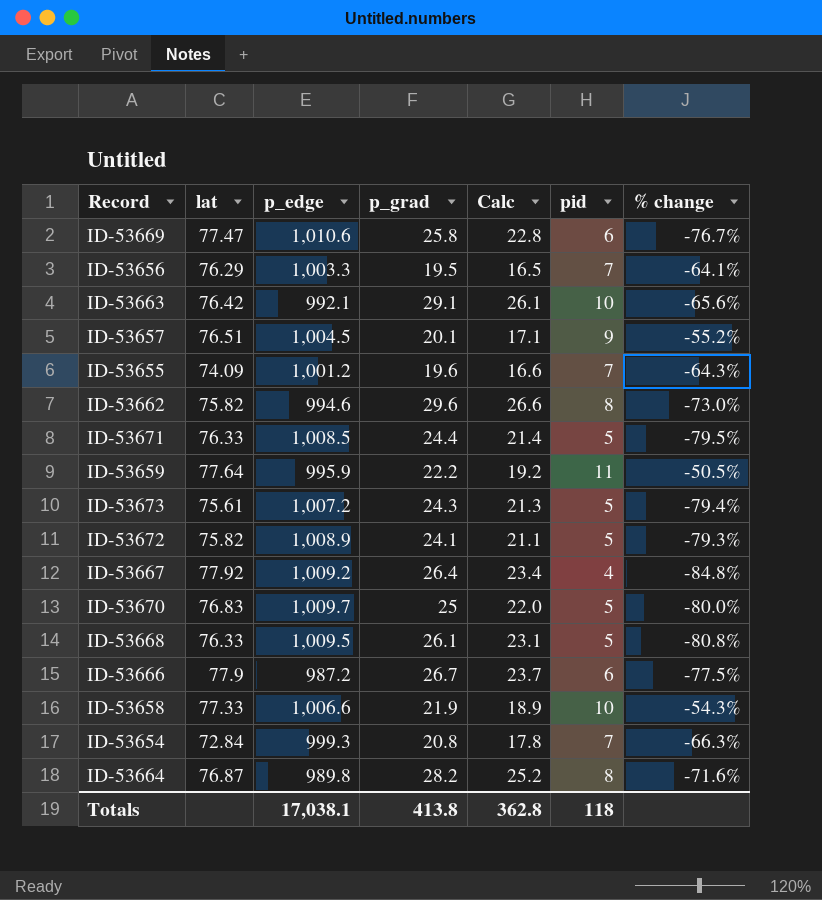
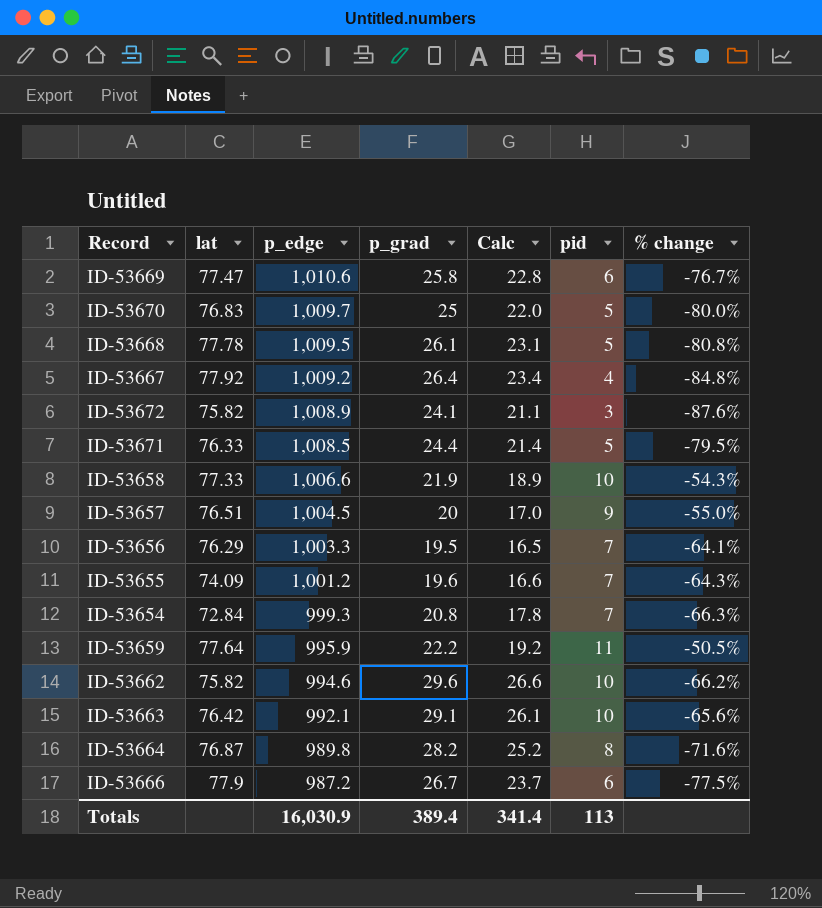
row order: none -> p_edge descending
row ID-53673: 75.61 | 1,007.2 | 24.3 | 21.3 | 5 | -79.4% -> none
ID-53668 | lat: 76.33 -> 77.78
ID-53672 | pid: 5 -> 3
ID-53672 | % change: -79.3% -> -87.6%
ID-53657 | p_grad: 20.1 -> 20
ID-53657 | Calc: 17.1 -> 17.0
ID-53657 | % change: -55.2% -> -55.0%
ID-53662 | pid: 8 -> 10
ID-53662 | % change: -73.0% -> -66.2%
Totals | p_edge: 17,038.1 -> 16,030.9
Totals | p_grad: 413.8 -> 389.4
Totals | Calc: 362.8 -> 341.4
Totals | pid: 118 -> 113

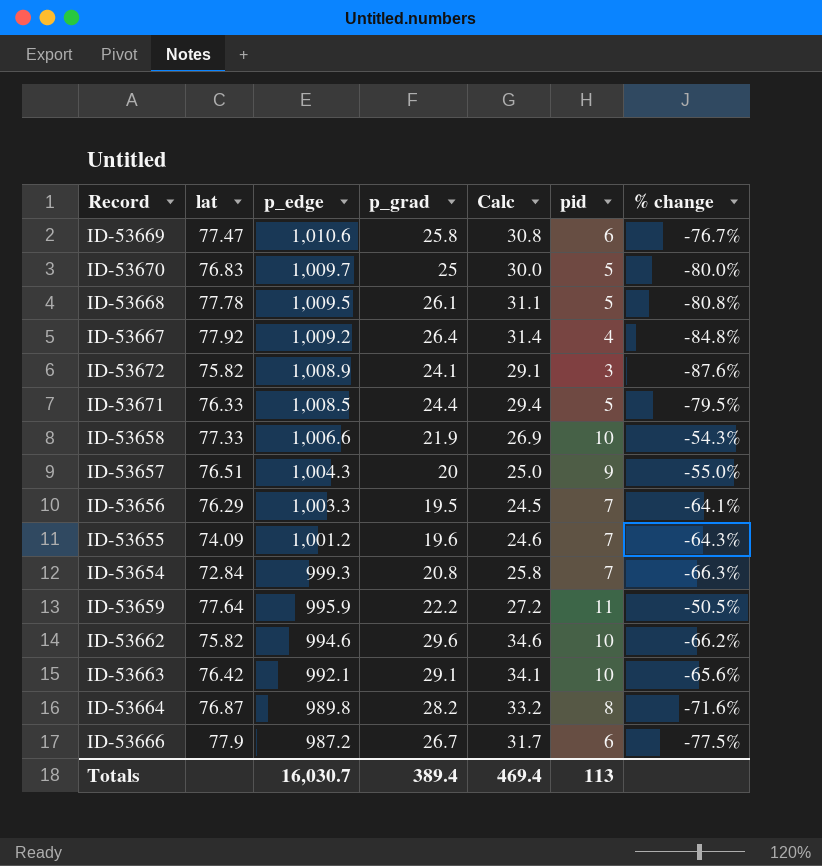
column Calc | formula: [p_grad] - 3 -> [p_grad] + 5
ID-53657 | p_edge: 1,004.5 -> 1,004.3
Totals | p_edge: 16,030.9 -> 16,030.7
Totals | Calc: 341.4 -> 469.4

